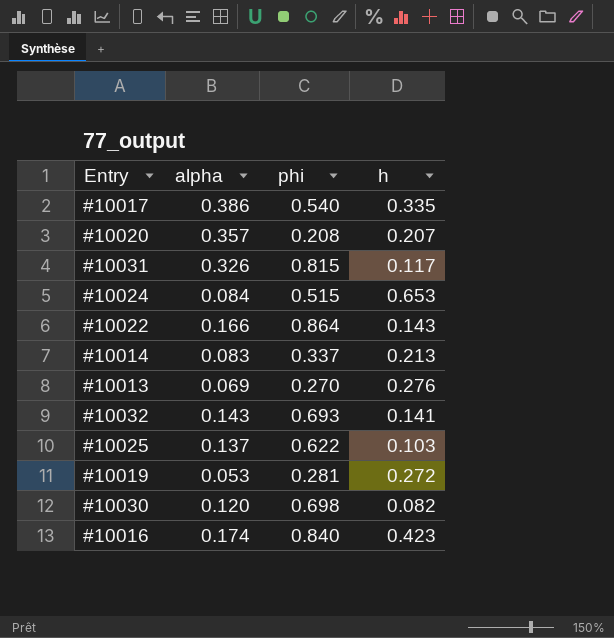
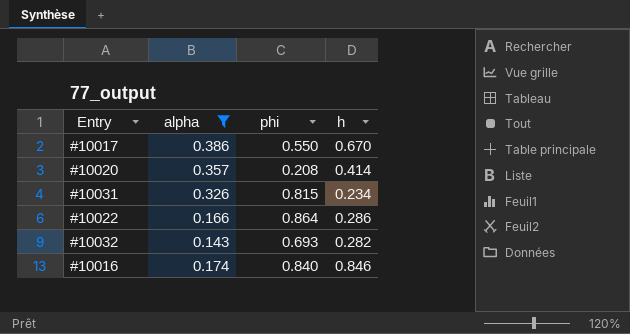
filter: none -> alpha >= 0.143
#10017 | phi: 0.540 -> 0.550
#10017 | h: 0.335 -> 0.670
#10020 | h: 0.207 -> 0.414
#10031 | h: 0.117 -> 0.234
#10022 | h: 0.143 -> 0.286
#10032 | h: 0.141 -> 0.282
#10016 | h: 0.423 -> 0.846

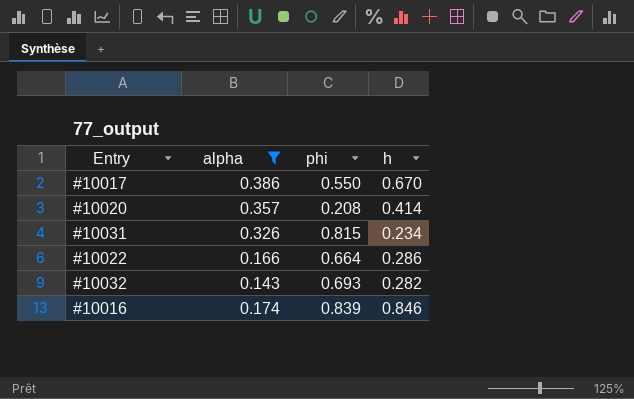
#10022 | phi: 0.864 -> 0.664
#10016 | phi: 0.840 -> 0.839

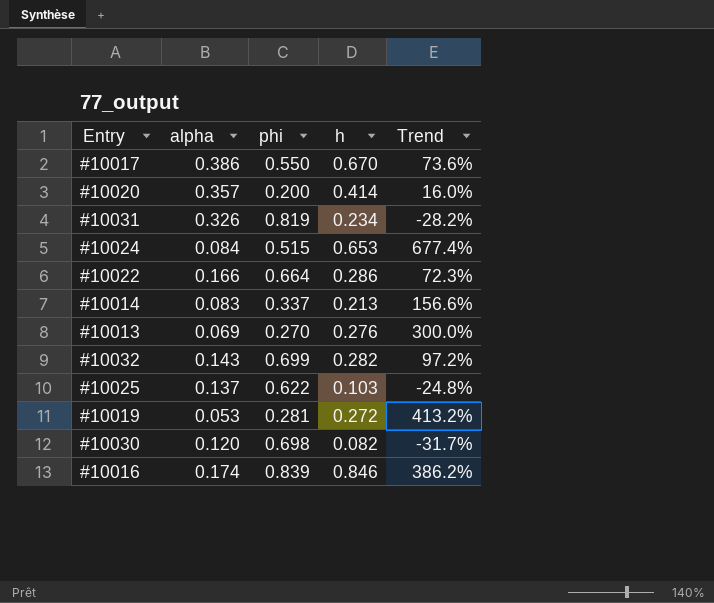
filter: alpha >= 0.143 -> none
column Trend | formula: none -> ([h] - [alpha]) / [alpha]
#10020 | phi: 0.208 -> 0.200
#10031 | phi: 0.815 -> 0.819
#10032 | phi: 0.693 -> 0.699

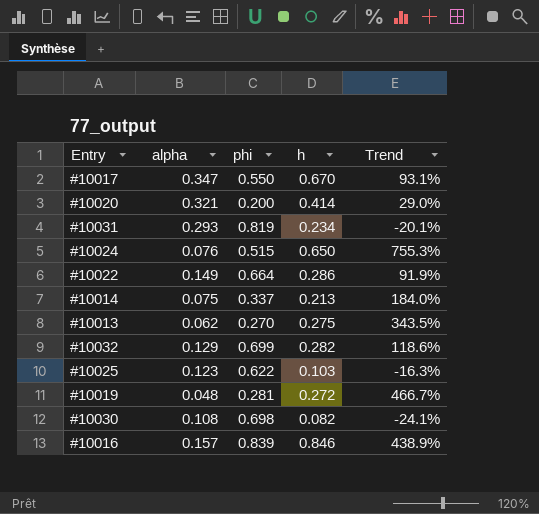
#10017 | alpha: 0.386 -> 0.347
#10017 | Trend: 73.6% -> 93.1%
#10020 | alpha: 0.357 -> 0.321
#10020 | Trend: 16.0% -> 29.0%
#10031 | alpha: 0.326 -> 0.293
#10031 | Trend: -28.2% -> -20.1%
#10024 | alpha: 0.084 -> 0.076
#10024 | h: 0.653 -> 0.650
#10024 | Trend: 677.4% -> 755.3%
#10022 | alpha: 0.166 -> 0.149
#10022 | Trend: 72.3% -> 91.9%
#10014 | alpha: 0.083 -> 0.075
#10014 | Trend: 156.6% -> 184.0%
#10013 | alpha: 0.069 -> 0.062
#10013 | h: 0.276 -> 0.275
#10013 | Trend: 300.0% -> 343.5%
#10032 | alpha: 0.143 -> 0.129
#10032 | Trend: 97.2% -> 118.6%
#10025 | alpha: 0.137 -> 0.123
#10025 | Trend: -24.8% -> -16.3%
#10019 | alpha: 0.053 -> 0.048
#10019 | Trend: 413.2% -> 466.7%
#10030 | alpha: 0.120 -> 0.108
#10030 | Trend: -31.7% -> -24.1%
#10016 | alpha: 0.174 -> 0.157
#10016 | Trend: 386.2% -> 438.9%

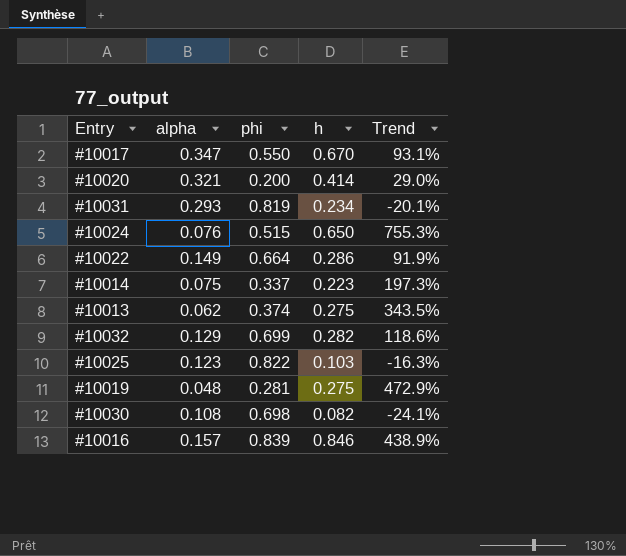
#10014 | h: 0.213 -> 0.223
#10014 | Trend: 184.0% -> 197.3%
#10013 | phi: 0.270 -> 0.374
#10025 | phi: 0.622 -> 0.822
#10019 | h: 0.272 -> 0.275
#10019 | Trend: 466.7% -> 472.9%

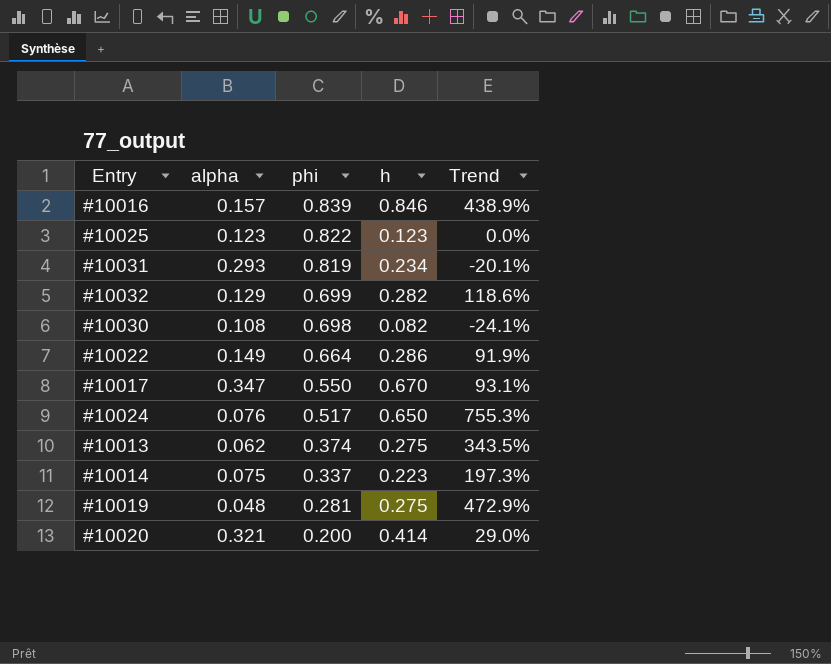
row order: none -> phi descending
#10025 | h: 0.103 -> 0.123
#10025 | Trend: -16.3% -> 0.0%
#10024 | phi: 0.515 -> 0.517

